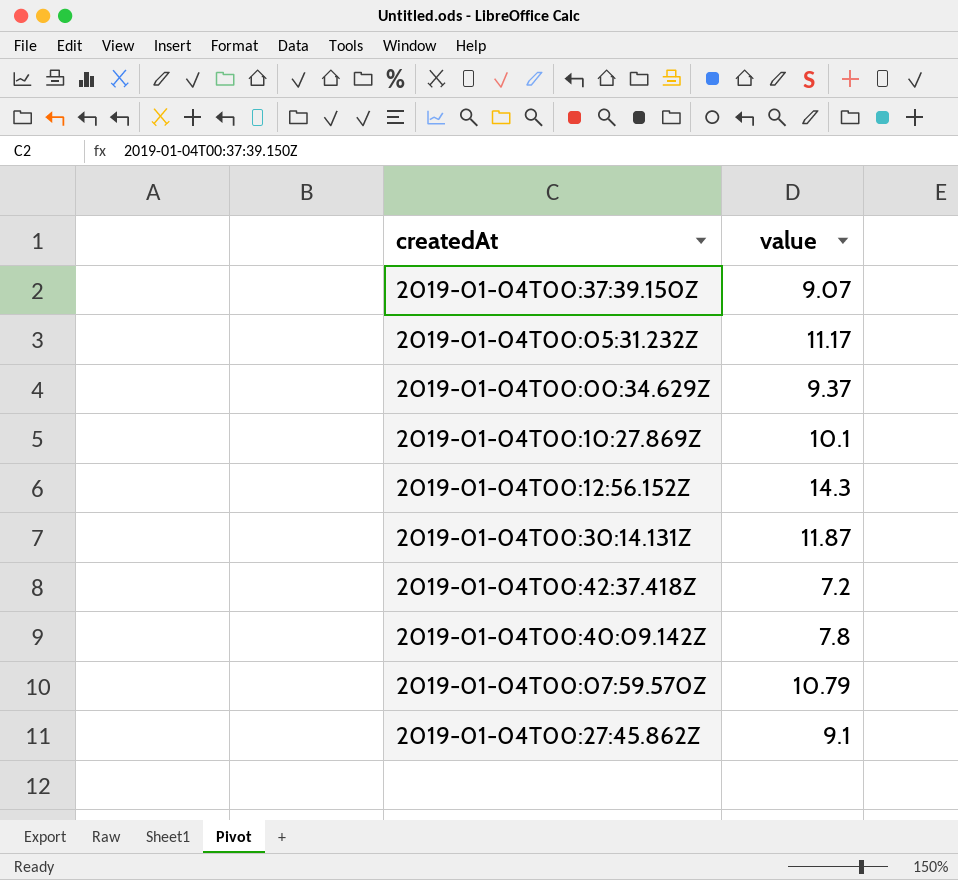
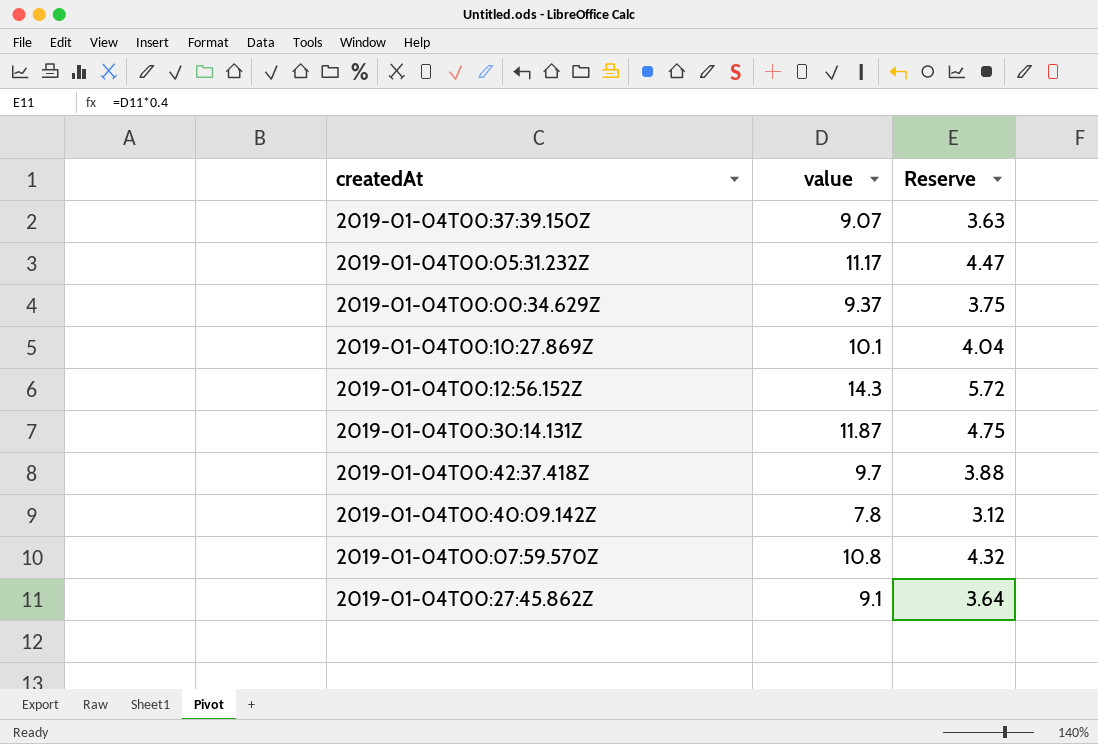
column Reserve | formula: none -> [value] * 0.4
2019-01-04T00:42:37.418Z | value: 7.2 -> 9.7
2019-01-04T00:07:59.570Z | value: 10.79 -> 10.8

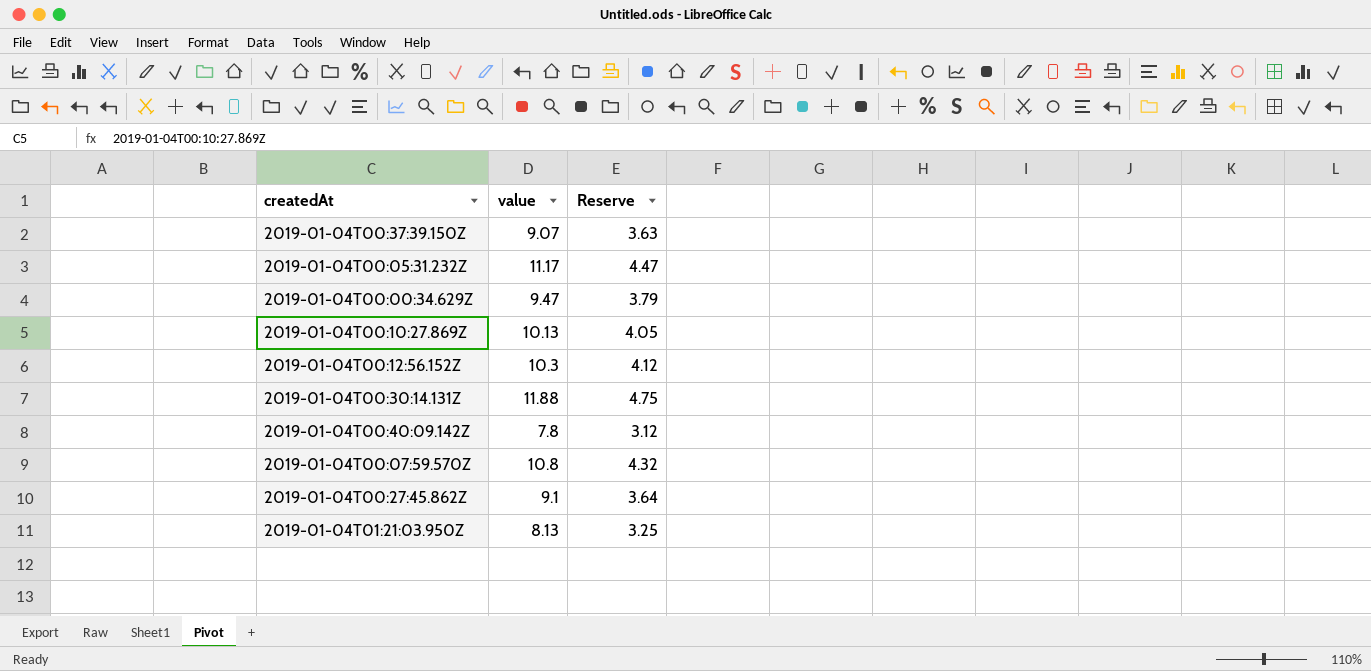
row 2019-01-04T00:42:37.418Z: 9.7 | 3.88 -> none
2019-01-04T00:00:34.629Z | value: 9.37 -> 9.47
2019-01-04T00:00:34.629Z | Reserve: 3.75 -> 3.79
2019-01-04T00:10:27.869Z | value: 10.1 -> 10.13
2019-01-04T00:10:27.869Z | Reserve: 4.04 -> 4.05
2019-01-04T00:12:56.152Z | value: 14.3 -> 10.3
2019-01-04T00:12:56.152Z | Reserve: 5.72 -> 4.12
2019-01-04T00:30:14.131Z | value: 11.87 -> 11.88
row 2019-01-04T01:21:03.950Z: none -> 8.13 | 3.25

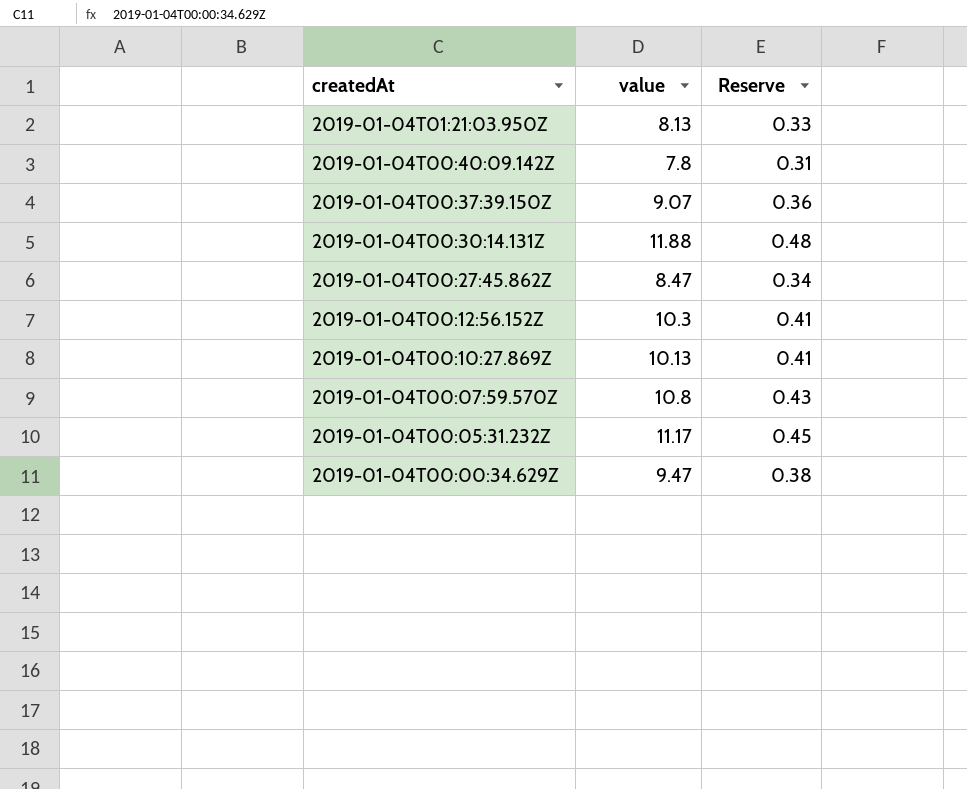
row order: none -> createdAt descending
column Reserve | formula: [value] * 0.4 -> [value] * 0.04
2019-01-04T00:27:45.862Z | value: 9.1 -> 8.47

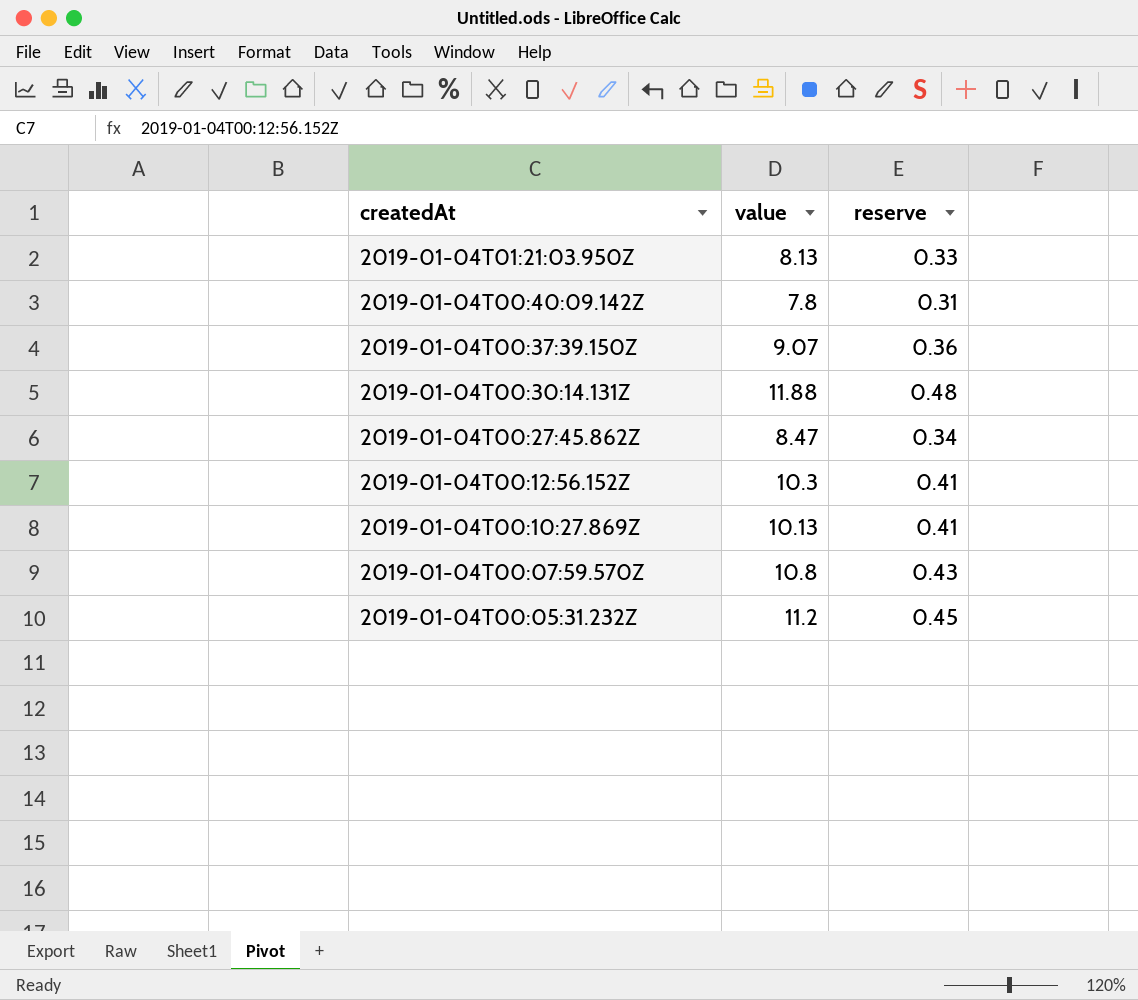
column name: Reserve -> reserve
row 2019-01-04T00:00:34.629Z: 9.47 | 0.38 -> none
2019-01-04T00:05:31.232Z | value: 11.17 -> 11.2

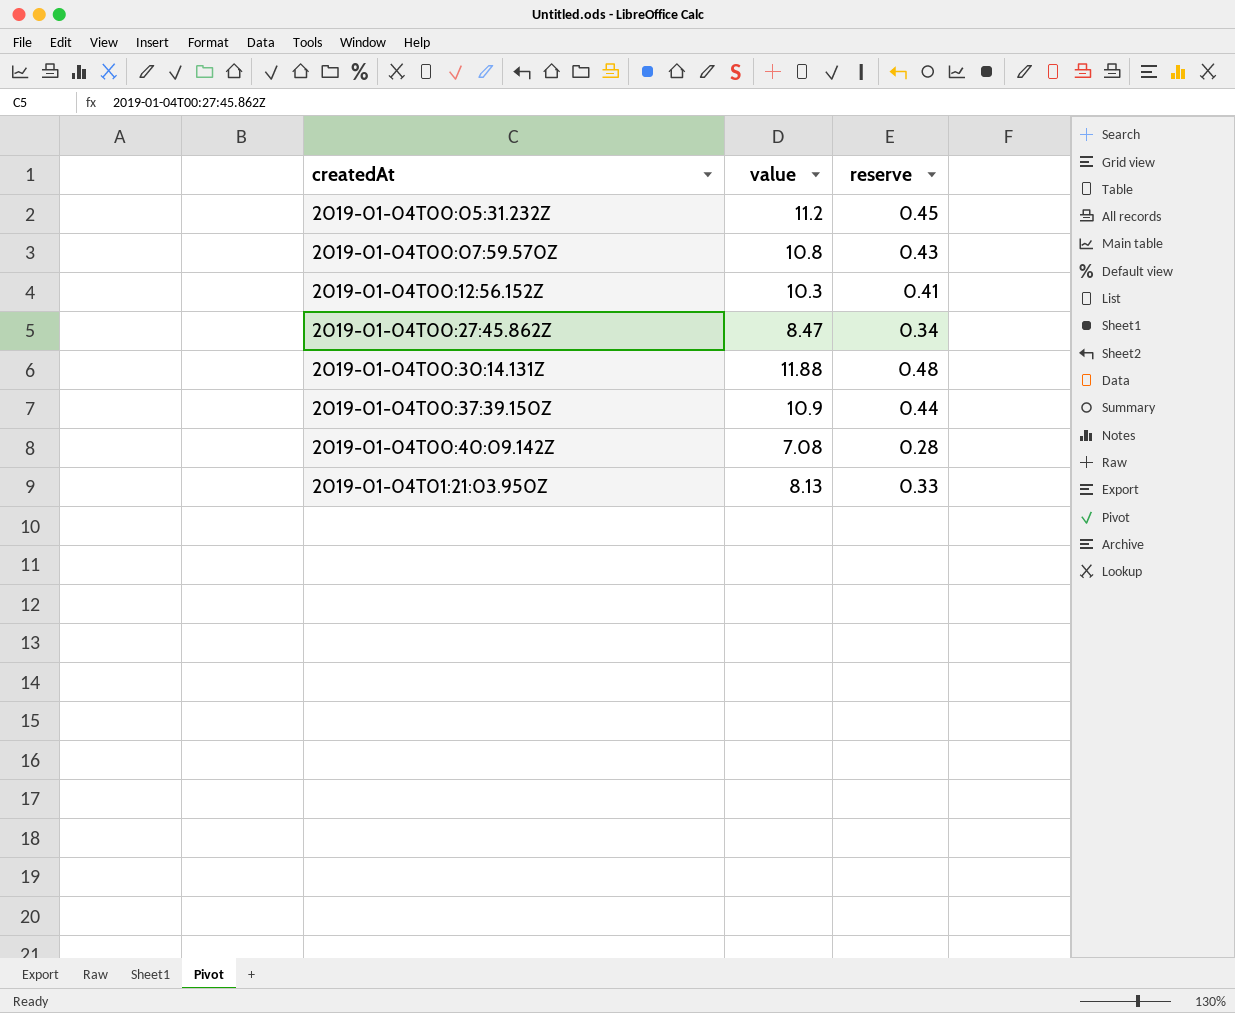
row order: createdAt descending -> createdAt ascending
row 2019-01-04T00:10:27.869Z: 10.13 | 0.41 -> none
2019-01-04T00:37:39.150Z | value: 9.07 -> 10.9
2019-01-04T00:37:39.150Z | reserve: 0.36 -> 0.44
2019-01-04T00:40:09.142Z | value: 7.8 -> 7.08
2019-01-04T00:40:09.142Z | reserve: 0.31 -> 0.28

